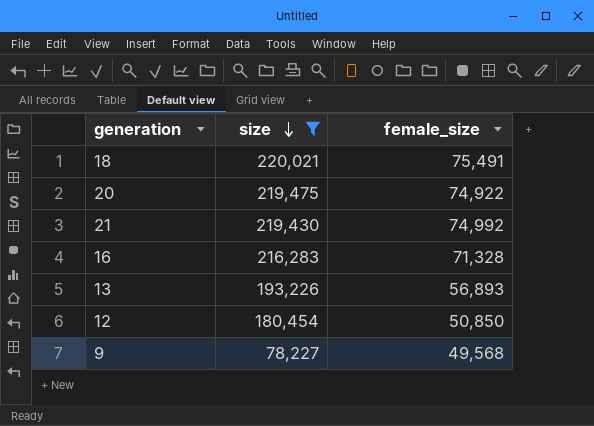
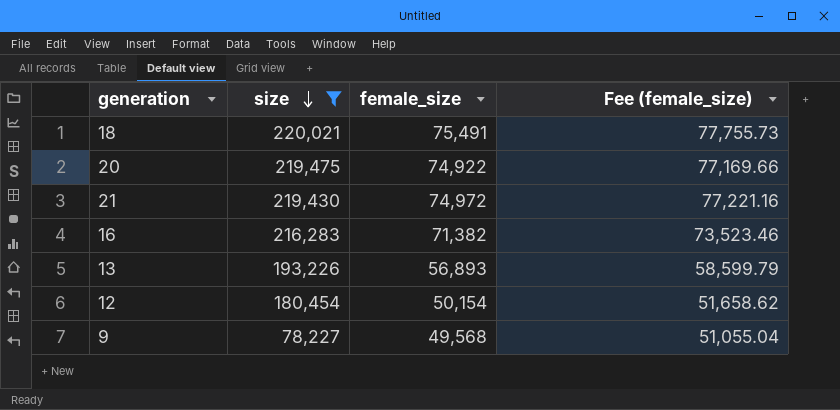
column Fee (female_size) | formula: none -> [female_size] * 1.03
21 | female_size: 74,992 -> 74,972
16 | female_size: 71,328 -> 71,382
12 | female_size: 50,850 -> 50,154

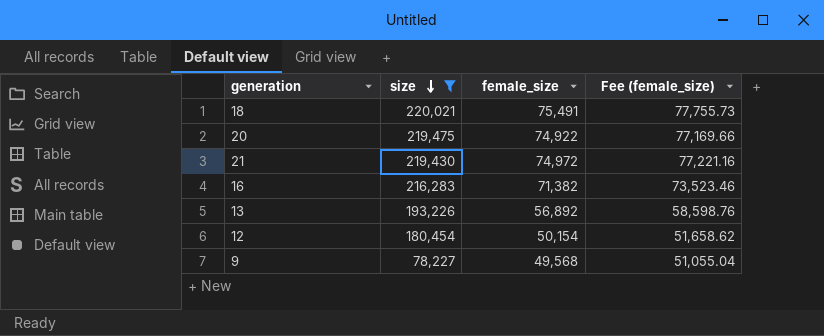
13 | female_size: 56,893 -> 56,892
13 | Fee (female_size): 58,599.79 -> 58,598.76

